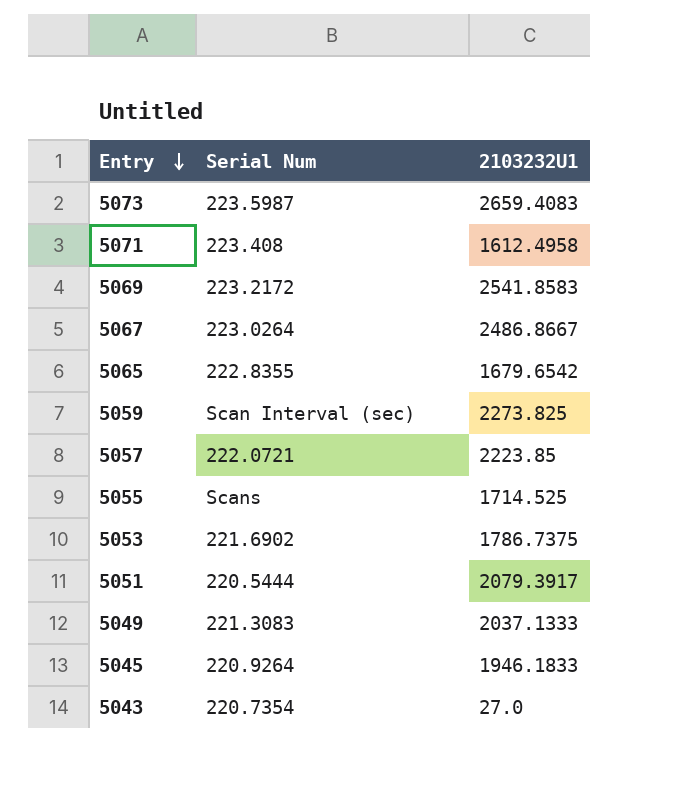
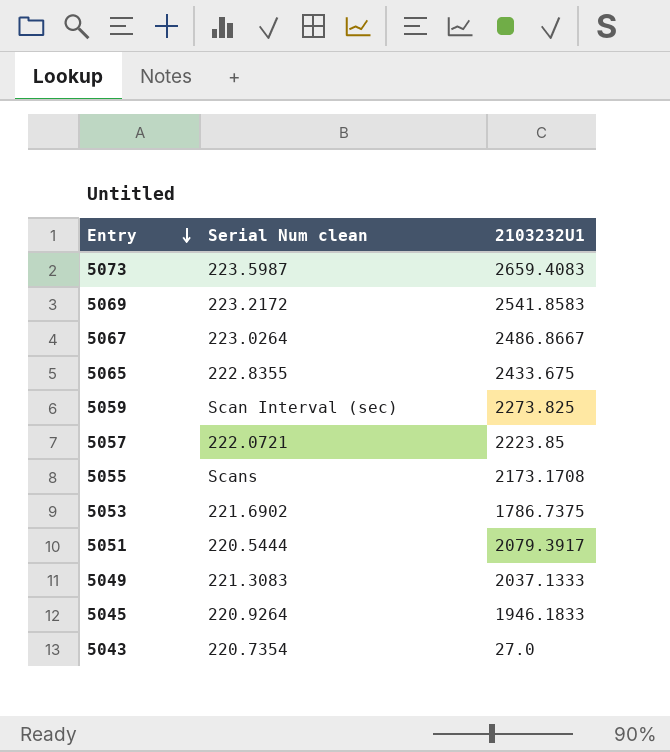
column name: Serial Num -> Serial Num clean
row 5071: 223.408 | 1612.4958 -> none
5065 | 2103232U1: 1679.6542 -> 2433.675
5055 | 2103232U1: 1714.525 -> 2173.1708

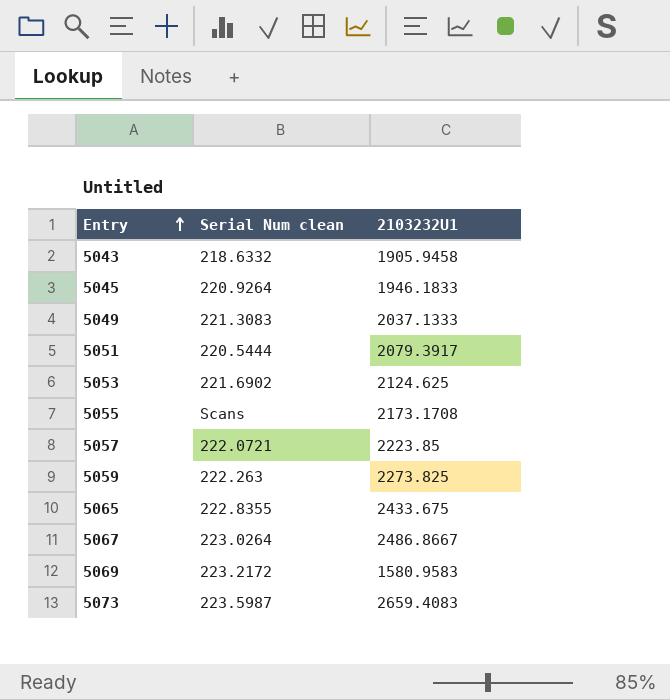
row order: Entry descending -> Entry ascending
5043 | Serial Num clean: 220.7354 -> 218.6332
5043 | 2103232U1: 27.0 -> 1905.9458
5053 | 2103232U1: 1786.7375 -> 2124.625
5059 | Serial Num clean: Scan Interval (sec) -> 222.263
5069 | 2103232U1: 2541.8583 -> 1580.9583

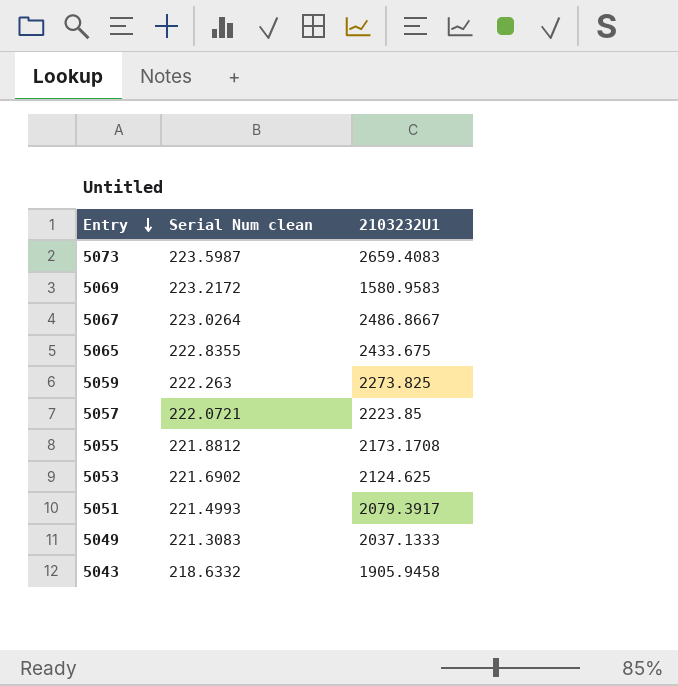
row order: Entry ascending -> Entry descending
row 5045: 220.9264 | 1946.1833 -> none
5055 | Serial Num clean: Scans -> 221.8812
5051 | Serial Num clean: 220.5444 -> 221.4993

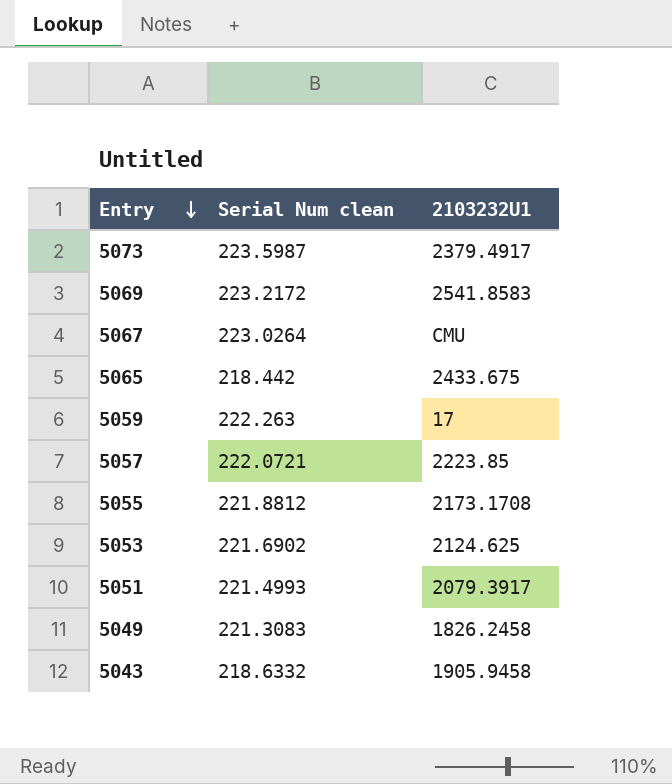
5073 | 2103232U1: 2659.4083 -> 2379.4917
5069 | 2103232U1: 1580.9583 -> 2541.8583
5067 | 2103232U1: 2486.8667 -> CMU
5065 | Serial Num clean: 222.8355 -> 218.442
5059 | 2103232U1: 2273.825 -> 17
5049 | 2103232U1: 2037.1333 -> 1826.2458

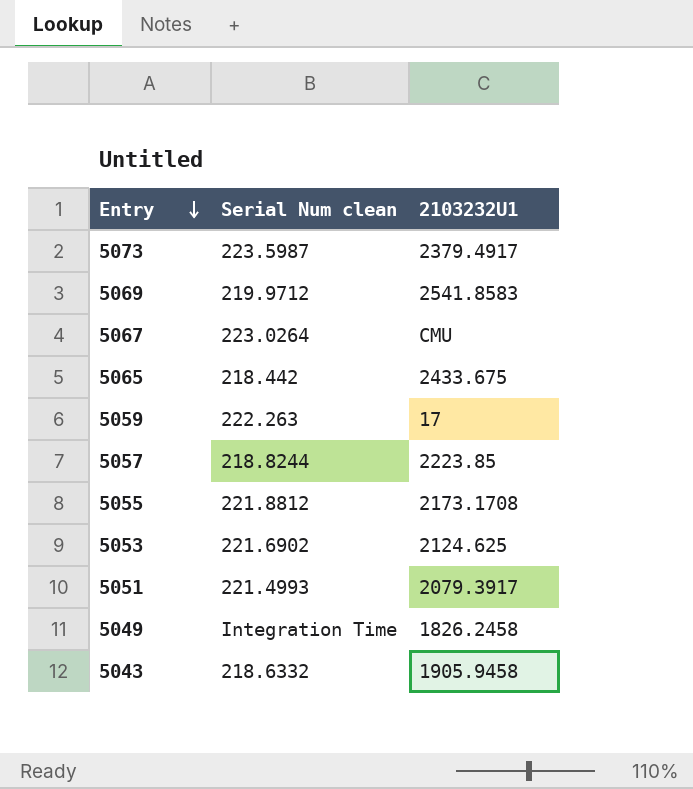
5069 | Serial Num clean: 223.2172 -> 219.9712
5057 | Serial Num clean: 222.0721 -> 218.8244
5049 | Serial Num clean: 221.3083 -> Integration Time

